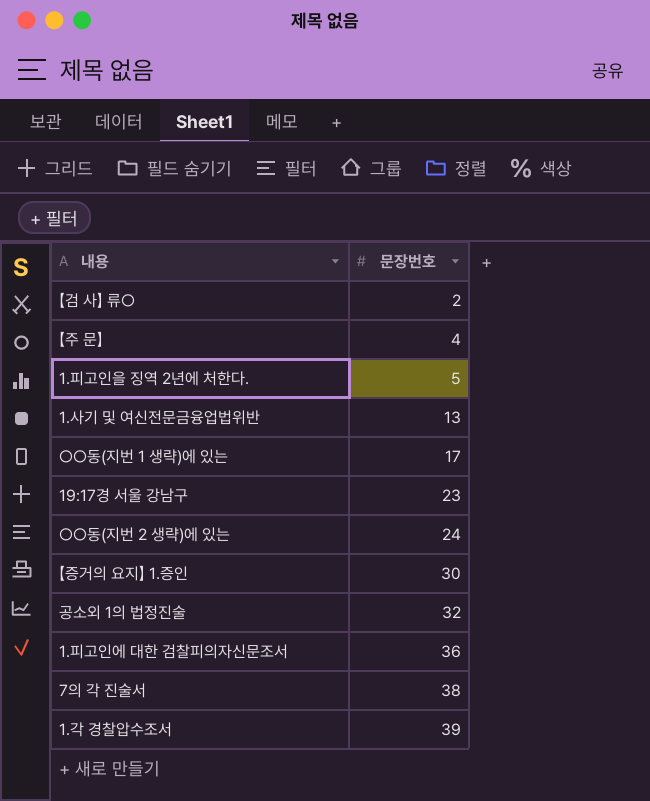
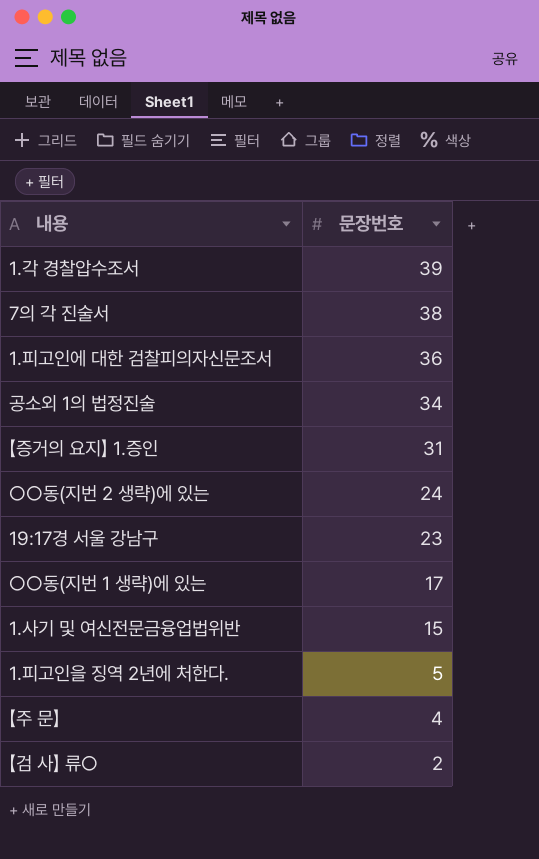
row order: 문장번호 ascending -> 문장번호 descending
공소외 1의 법정진술 | 문장번호: 32 -> 34
【증거의 요지】 1.증인 | 문장번호: 30 -> 31
1.사기 및 여신전문금융업법위반 | 문장번호: 13 -> 15

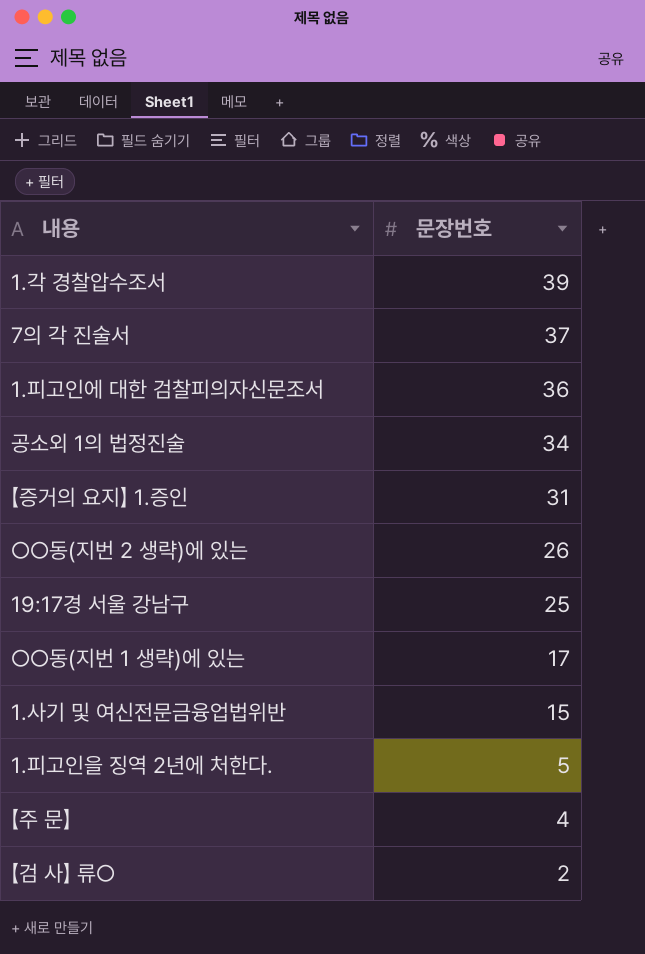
7의 각 진술서 | 문장번호: 38 -> 37
○○동(지번 2 생략)에 있는 | 문장번호: 24 -> 26
19:17경 서울 강남구 | 문장번호: 23 -> 25

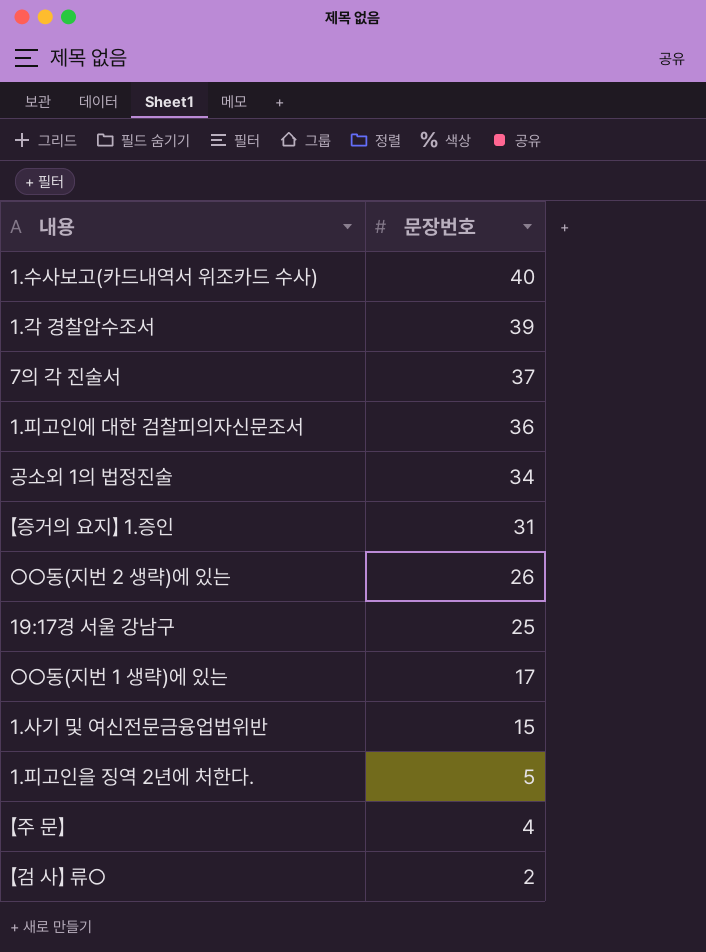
row 1.수사보고(카드내역서 위조카드 수사): none -> 40

